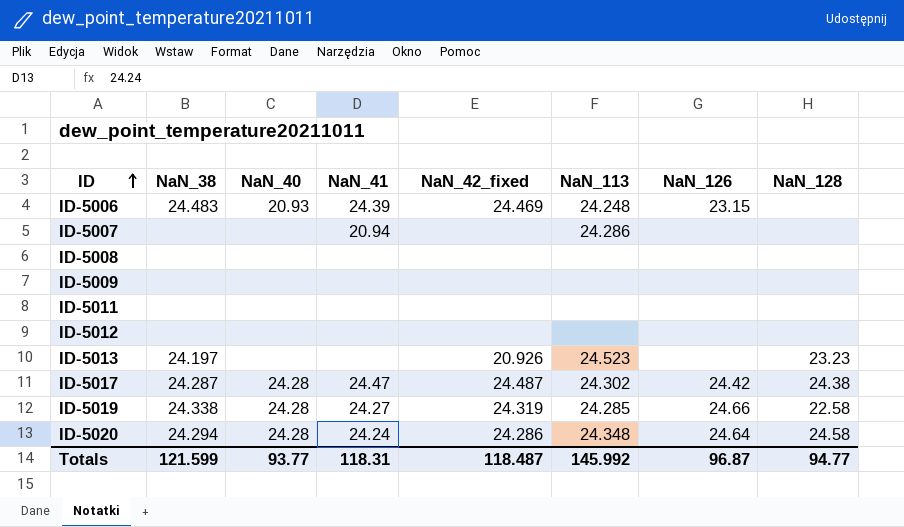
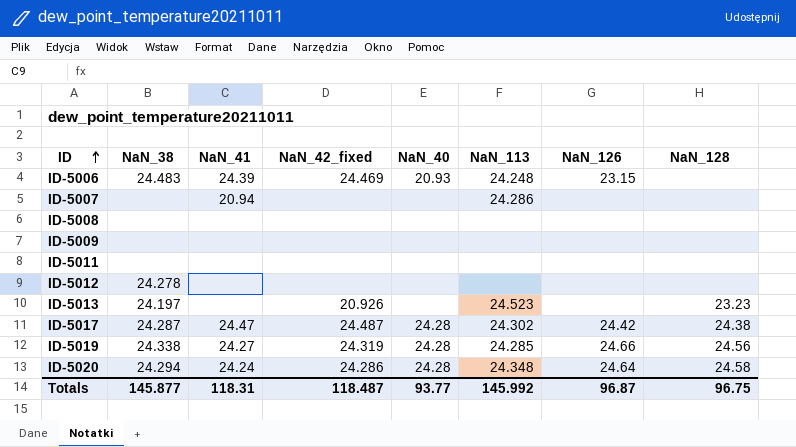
column NaN_40 | position: 3 -> 5
ID-5012 | NaN_38: none -> 24.278
ID-5019 | NaN_128: 22.58 -> 24.56
Totals | NaN_38: 121.599 -> 145.877
Totals | NaN_128: 94.77 -> 96.75

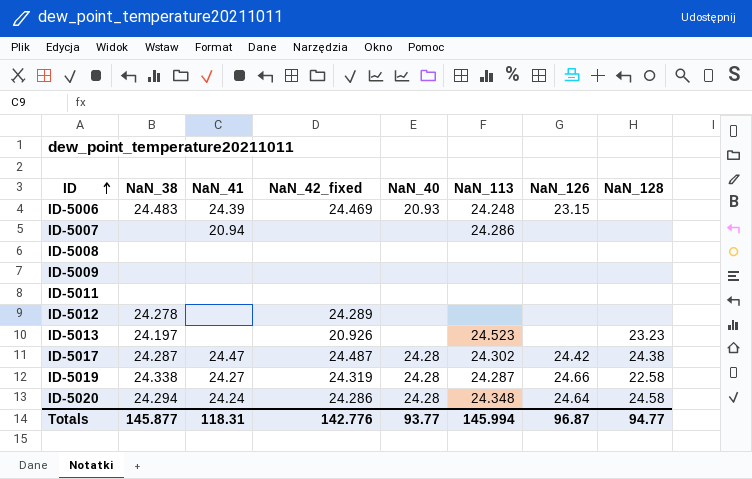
ID-5012 | NaN_42_fixed: none -> 24.289
ID-5019 | NaN_113: 24.285 -> 24.287
ID-5019 | NaN_128: 24.56 -> 22.58
Totals | NaN_42_fixed: 118.487 -> 142.776
Totals | NaN_113: 145.992 -> 145.994
Totals | NaN_128: 96.75 -> 94.77

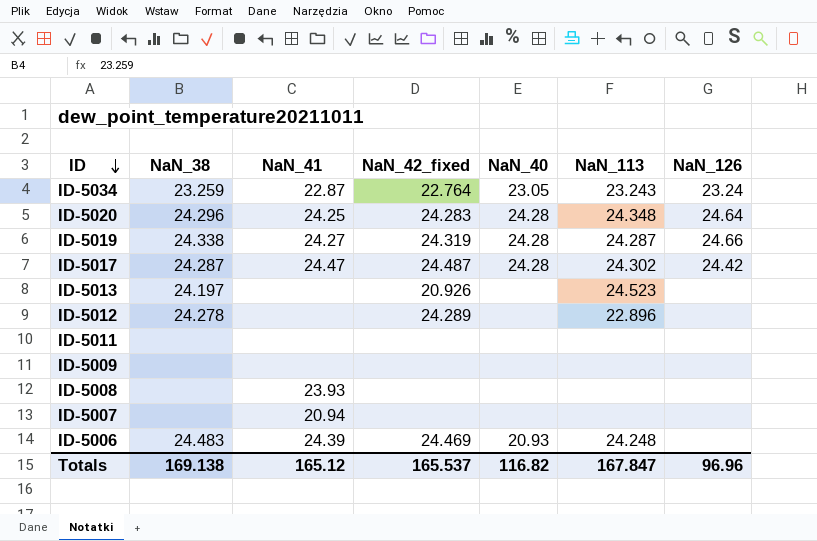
row order: ID ascending -> ID descending
column NaN_128 | position: 8 -> none
row ID-5034: none -> 23.259 | 22.87 | 22.764 | 23.05 | 23.243 | 23.24
ID-5020 | NaN_38: 24.294 -> 24.296
ID-5020 | NaN_41: 24.24 -> 24.25
ID-5020 | NaN_42_fixed: 24.286 -> 24.283
ID-5012 | NaN_113: none -> 22.896
ID-5008 | NaN_41: none -> 23.93
ID-5007 | NaN_113: 24.286 -> none
ID-5006 | NaN_126: 23.15 -> none
Totals | NaN_38: 145.877 -> 169.138
Totals | NaN_41: 118.31 -> 165.12
Totals | NaN_42_fixed: 142.776 -> 165.537
Totals | NaN_40: 93.77 -> 116.82
Totals | NaN_113: 145.994 -> 167.847
Totals | NaN_126: 96.87 -> 96.96

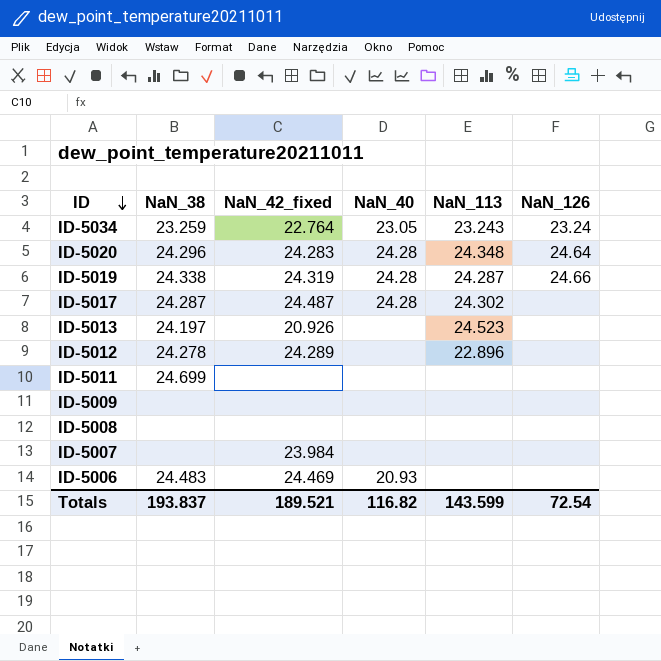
column NaN_41 | position: 3 -> none
ID-5017 | NaN_126: 24.42 -> none
ID-5011 | NaN_38: none -> 24.699
ID-5007 | NaN_42_fixed: none -> 23.984
ID-5006 | NaN_113: 24.248 -> none
Totals | NaN_38: 169.138 -> 193.837
Totals | NaN_42_fixed: 165.537 -> 189.521
Totals | NaN_113: 167.847 -> 143.599
Totals | NaN_126: 96.96 -> 72.54

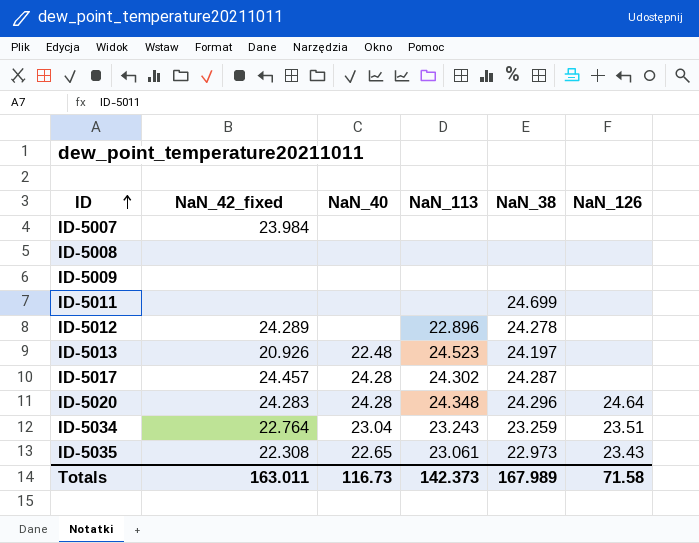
row order: ID descending -> ID ascending
column NaN_38 | position: 2 -> 5
row ID-5019: 24.338 | 24.319 | 24.28 | 24.287 | 24.66 -> none
row ID-5006: 24.483 | 24.469 | 20.93 | none | none -> none
ID-5013 | NaN_40: none -> 22.48
ID-5017 | NaN_42_fixed: 24.487 -> 24.457
ID-5034 | NaN_40: 23.05 -> 23.04
ID-5034 | NaN_126: 23.24 -> 23.51
row ID-5035: none -> 22.308 | 22.65 | 23.061 | 22.973 | 23.43
Totals | NaN_42_fixed: 189.521 -> 163.011
Totals | NaN_40: 116.82 -> 116.73
Totals | NaN_113: 143.599 -> 142.373
Totals | NaN_38: 193.837 -> 167.989
Totals | NaN_126: 72.54 -> 71.58

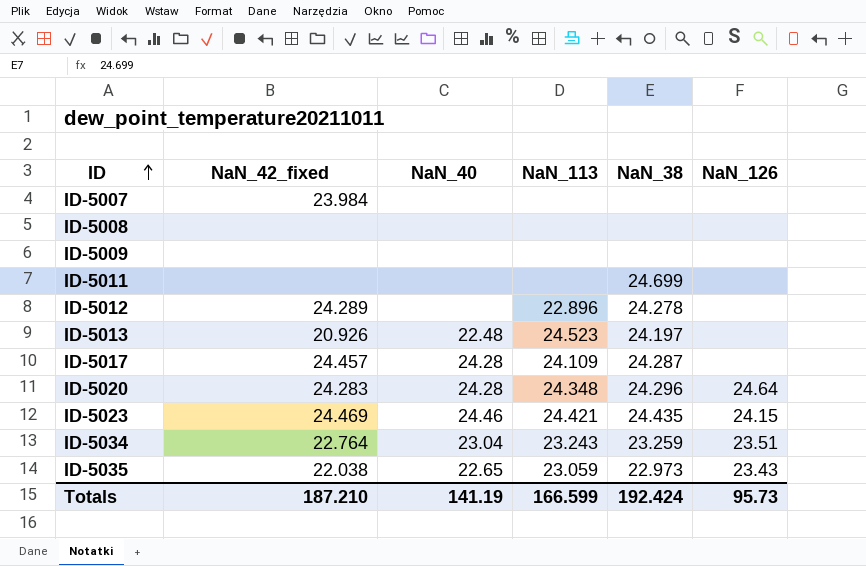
ID-5017 | NaN_113: 24.302 -> 24.109
row ID-5023: none -> 24.469 | 24.46 | 24.421 | 24.435 | 24.15
ID-5035 | NaN_42_fixed: 22.308 -> 22.038
ID-5035 | NaN_113: 23.061 -> 23.059
Totals | NaN_42_fixed: 163.011 -> 187.210
Totals | NaN_40: 116.73 -> 141.19
Totals | NaN_113: 142.373 -> 166.599
Totals | NaN_38: 167.989 -> 192.424
Totals | NaN_126: 71.58 -> 95.73

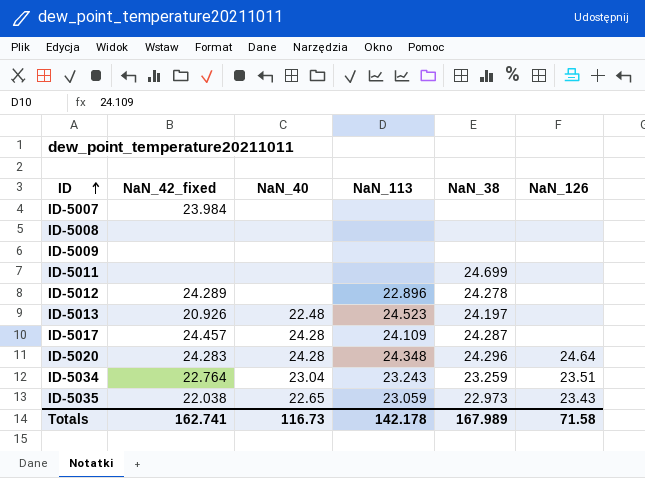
row ID-5023: 24.469 | 24.46 | 24.421 | 24.435 | 24.15 -> none
Totals | NaN_42_fixed: 187.210 -> 162.741
Totals | NaN_40: 141.19 -> 116.73
Totals | NaN_113: 166.599 -> 142.178
Totals | NaN_38: 192.424 -> 167.989
Totals | NaN_126: 95.73 -> 71.58

